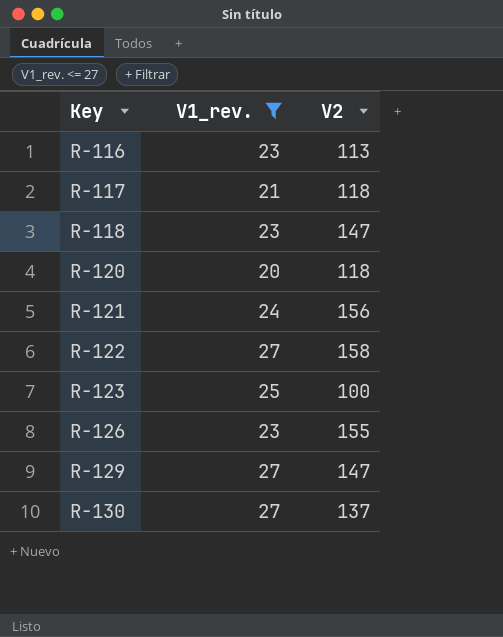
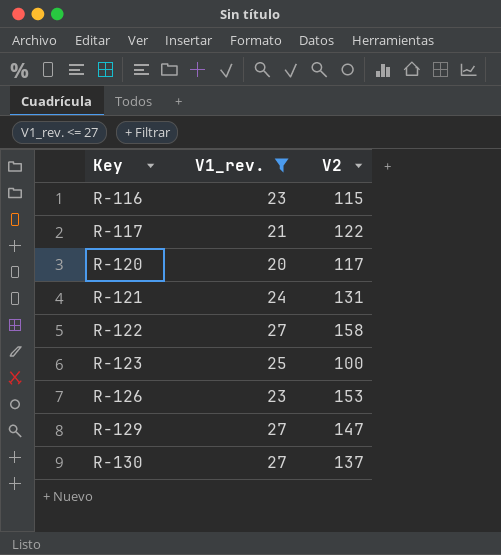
row R-118: 23 | 147 -> none
R-116 | V2: 113 -> 115
R-117 | V2: 118 -> 122
R-120 | V2: 118 -> 117
R-121 | V2: 156 -> 131
R-126 | V2: 155 -> 153

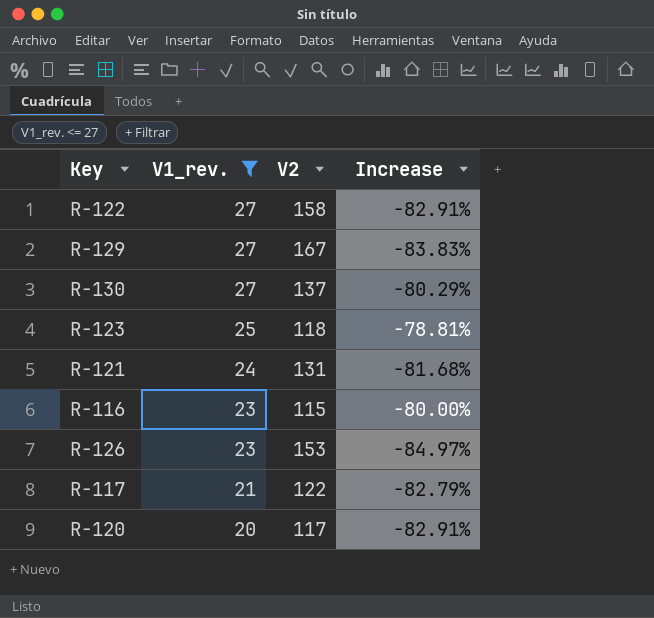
row order: Key ascending -> V1_rev. descending
column Increase | formula: none -> ([V1_rev.] - [V2]) / [V2]
R-129 | V2: 147 -> 167
R-123 | V2: 100 -> 118

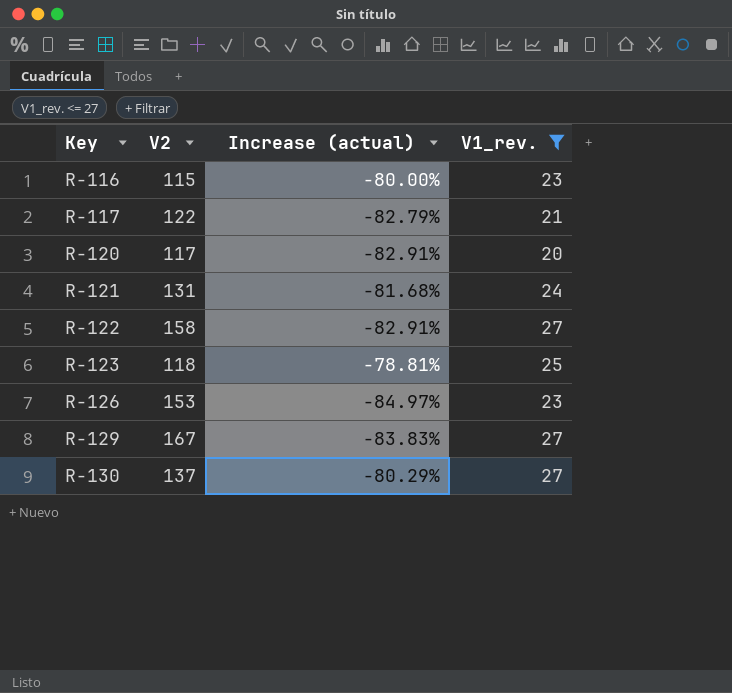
row order: V1_rev. descending -> Key ascending
column name: Increase -> Increase (actual)
column V1_rev. | position: 2 -> 4

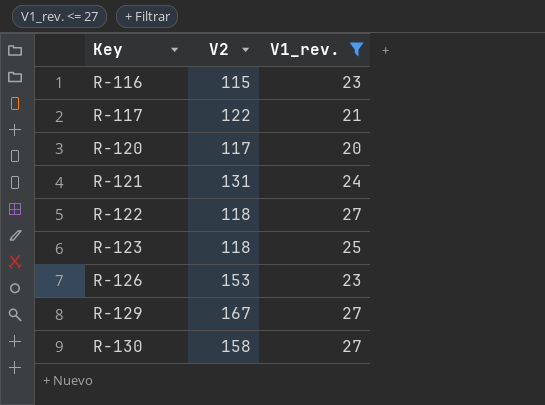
column Increase (actual) | formula: ([V1_rev.] - [V2]) / [V2] -> none
R-122 | V2: 158 -> 118
R-130 | V2: 137 -> 158

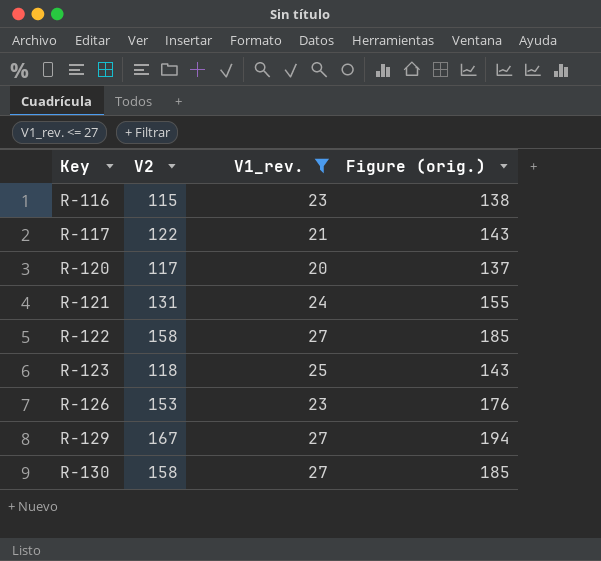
column Figure (orig.) | formula: none -> [V2] + [V1_rev.]
R-122 | V2: 118 -> 158

